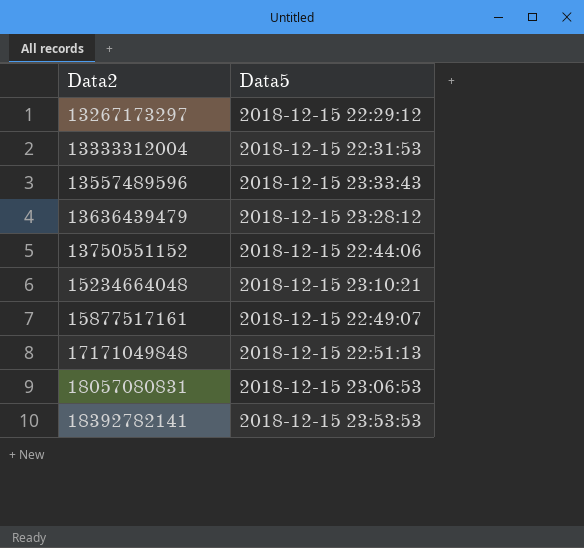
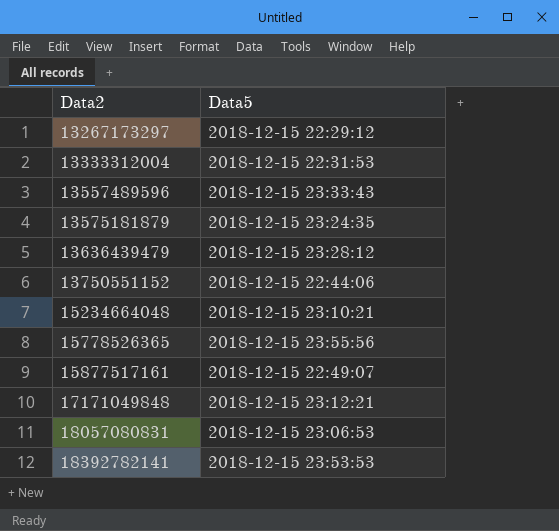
row 13575181879: none -> 2018-12-15 23:24:35
row 15778526365: none -> 2018-12-15 23:55:56
17171049848 | Data5: 2018-12-15 22:51:13 -> 2018-12-15 23:12:21

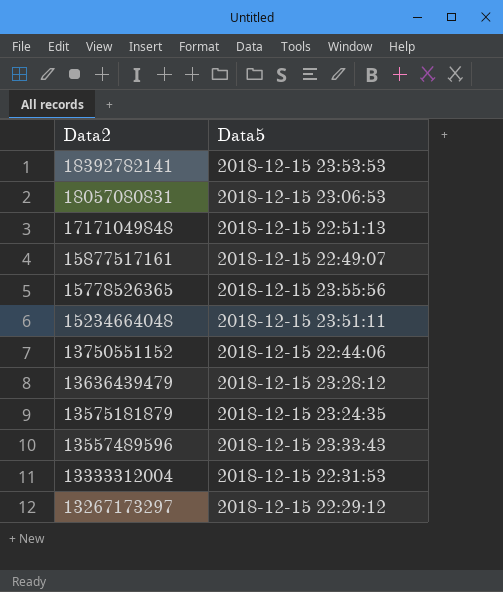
row order: Data2 ascending -> Data2 descending
17171049848 | Data5: 2018-12-15 23:12:21 -> 2018-12-15 22:51:13
15234664048 | Data5: 2018-12-15 23:10:21 -> 2018-12-15 23:51:11

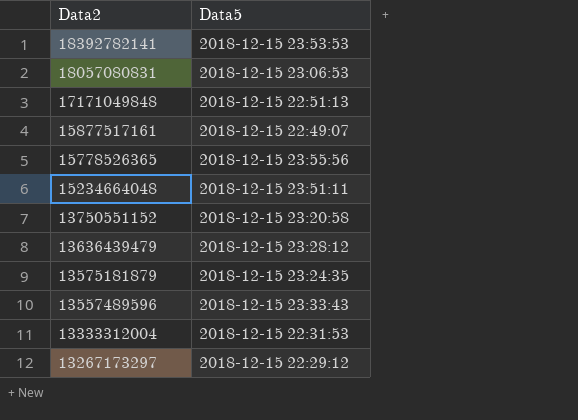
13750551152 | Data5: 2018-12-15 22:44:06 -> 2018-12-15 23:20:58

